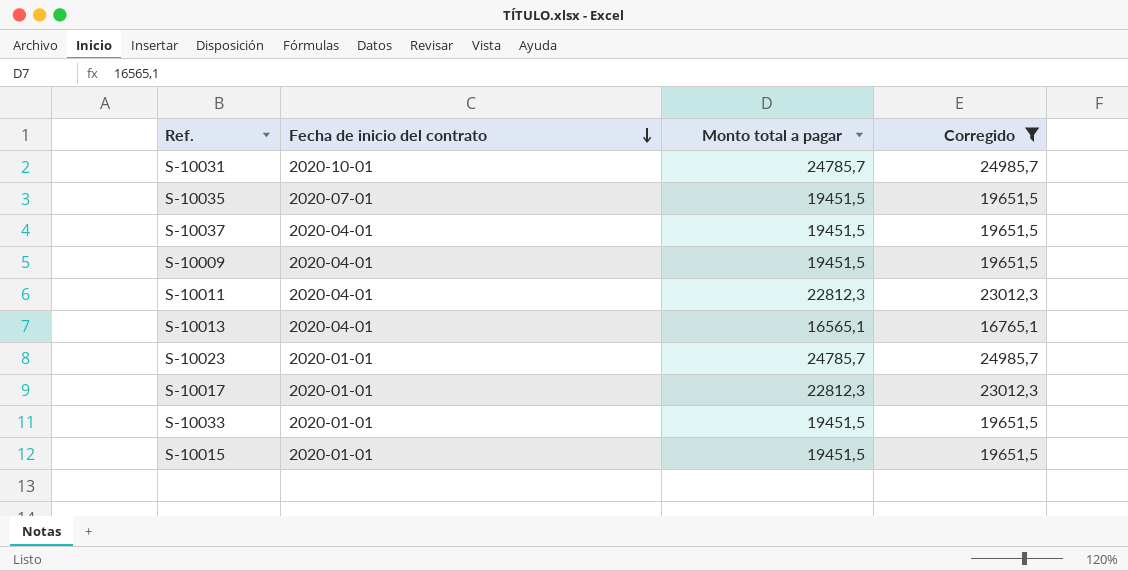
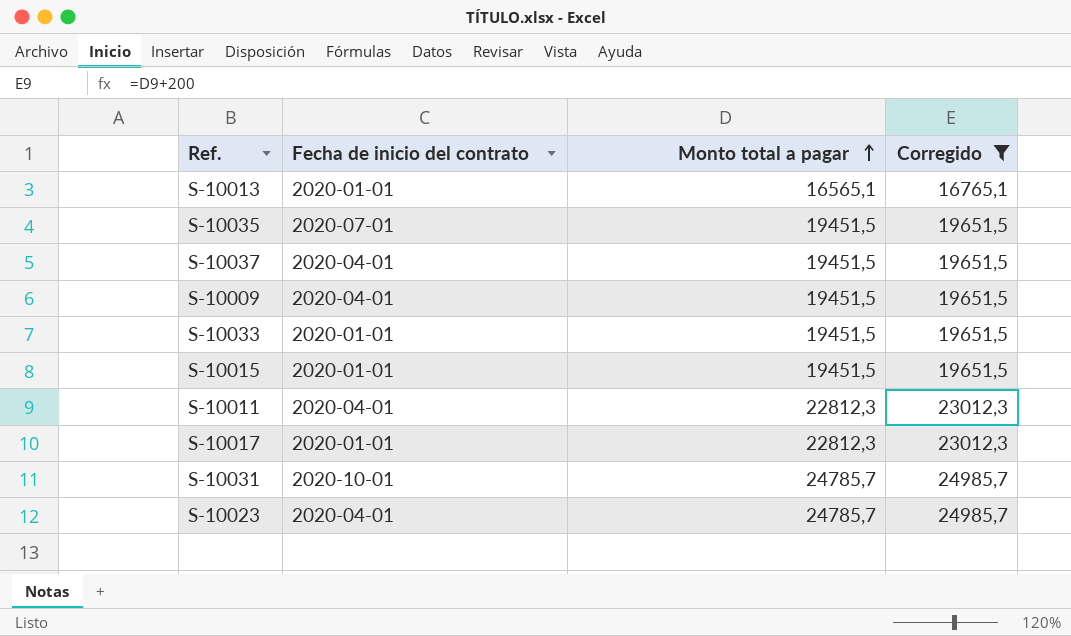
row order: Fecha de inicio del contrato descending -> Monto total a pagar ascending
S-10013 | Fecha de inicio del contrato: 2020-04-01 -> 2020-01-01
S-10023 | Fecha de inicio del contrato: 2020-01-01 -> 2020-04-01

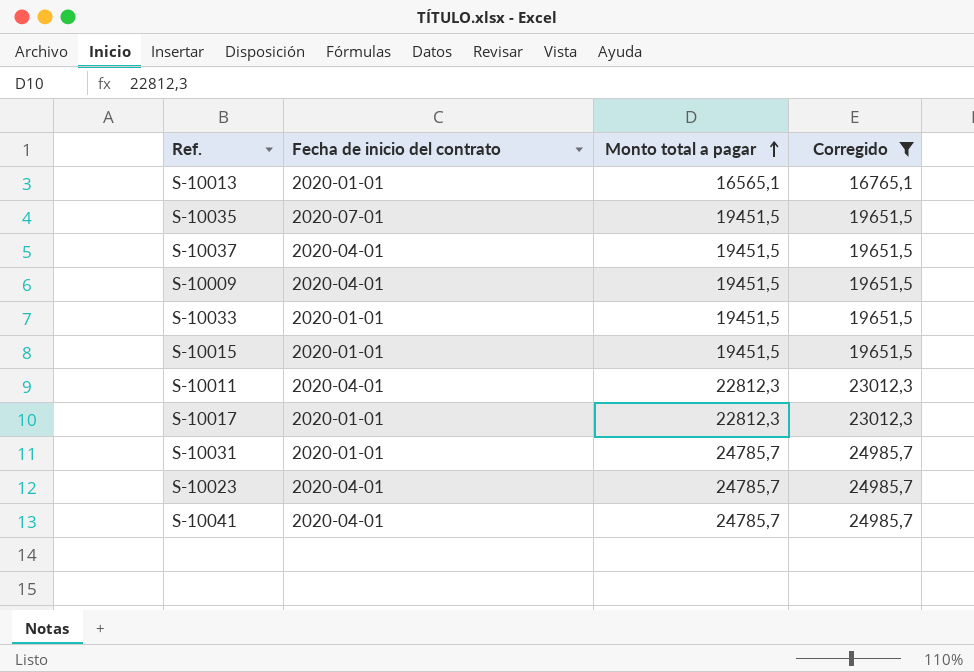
S-10031 | Fecha de inicio del contrato: 2020-10-01 -> 2020-01-01
row S-10041: none -> 2020-04-01 | 24785,7 | 24985,7

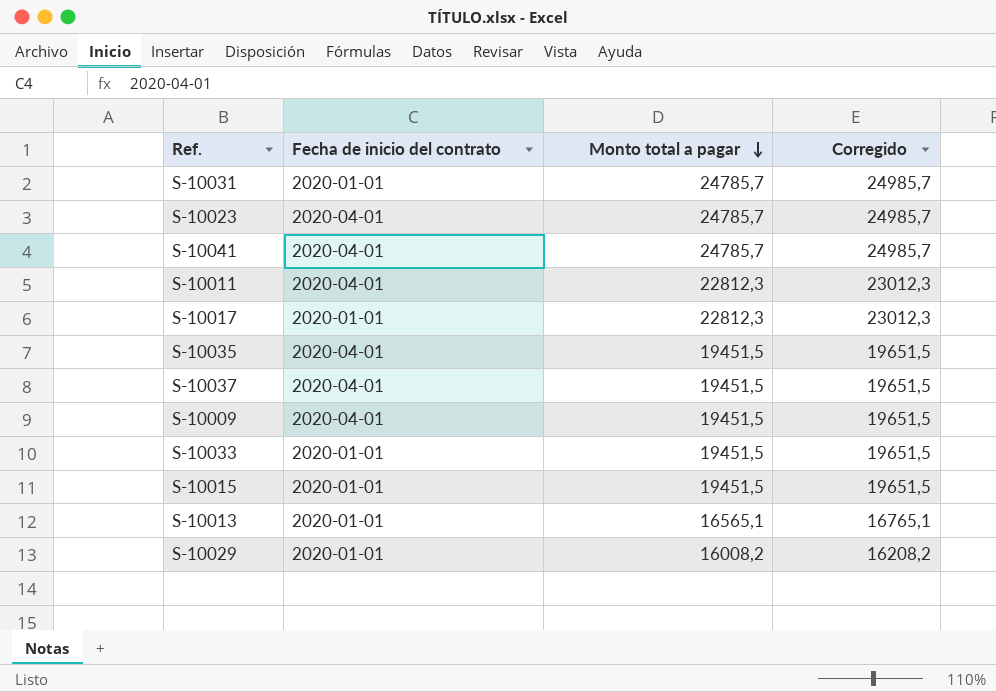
filter: Corregido != 16208,2 -> none
row order: Monto total a pagar ascending -> Monto total a pagar descending
S-10035 | Fecha de inicio del contrato: 2020-07-01 -> 2020-04-01

